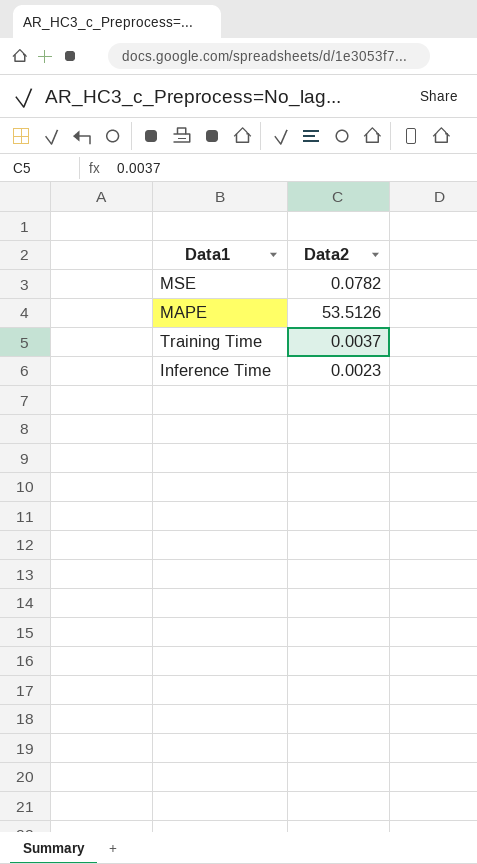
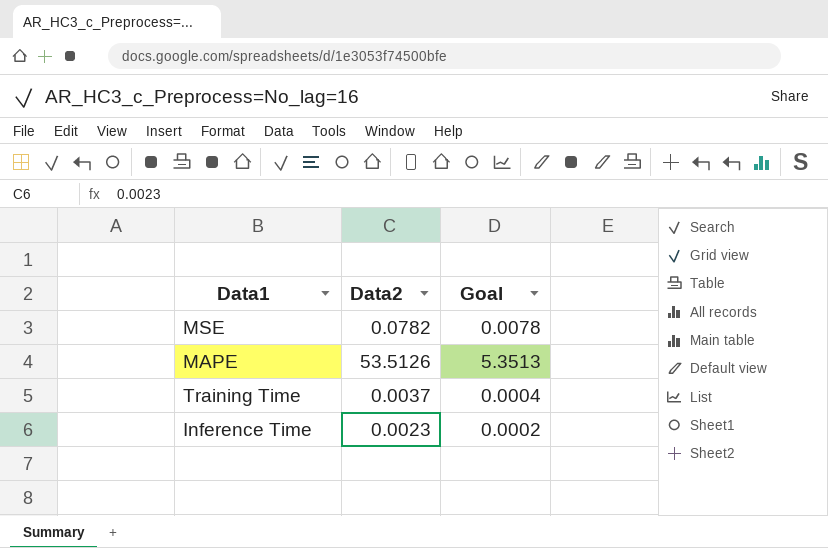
column Goal | formula: none -> [Data2] * 0.1

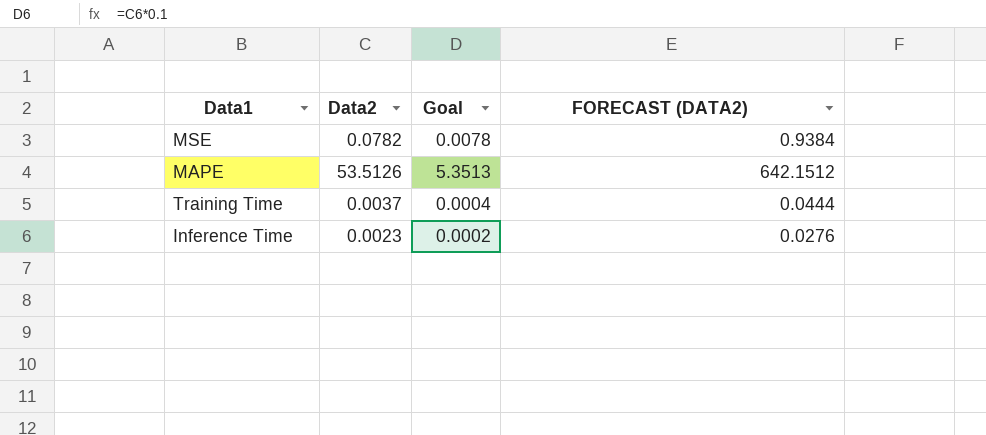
column FORECAST (DATA2) | formula: none -> [Data2] * 12

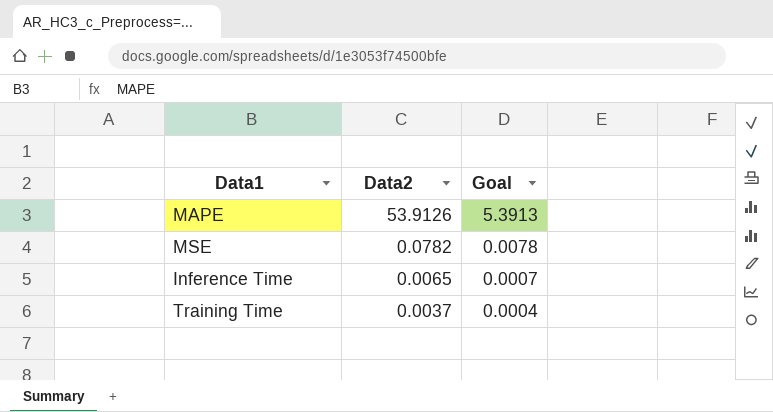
row order: none -> Data2 descending
column FORECAST (DATA2) | formula: [Data2] * 12 -> none
MAPE | Data2: 53.5126 -> 53.9126
MAPE | Goal: 5.3513 -> 5.3913
Inference Time | Data2: 0.0023 -> 0.0065
Inference Time | Goal: 0.0002 -> 0.0007

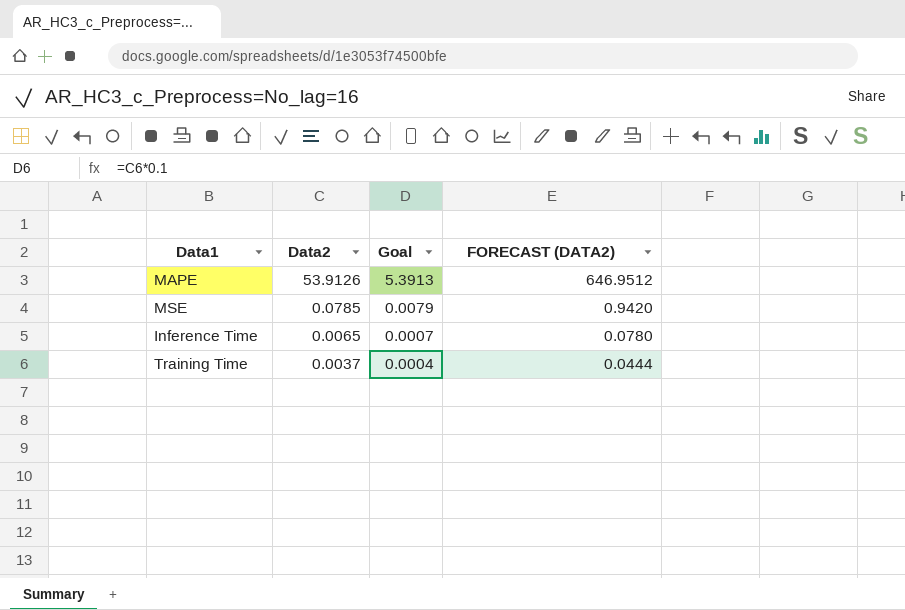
column FORECAST (DATA2) | formula: none -> [Data2] * 12
MSE | Data2: 0.0782 -> 0.0785
MSE | Goal: 0.0078 -> 0.0079

